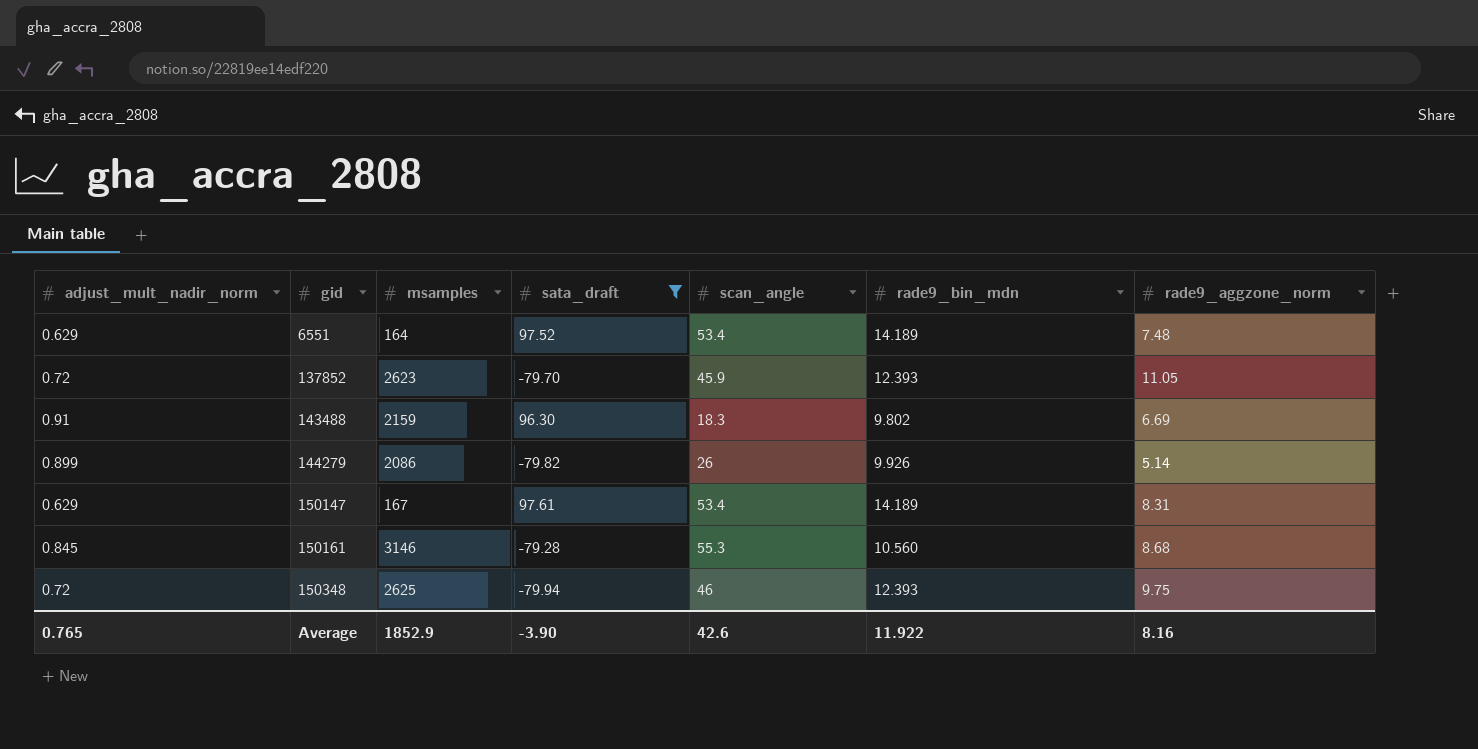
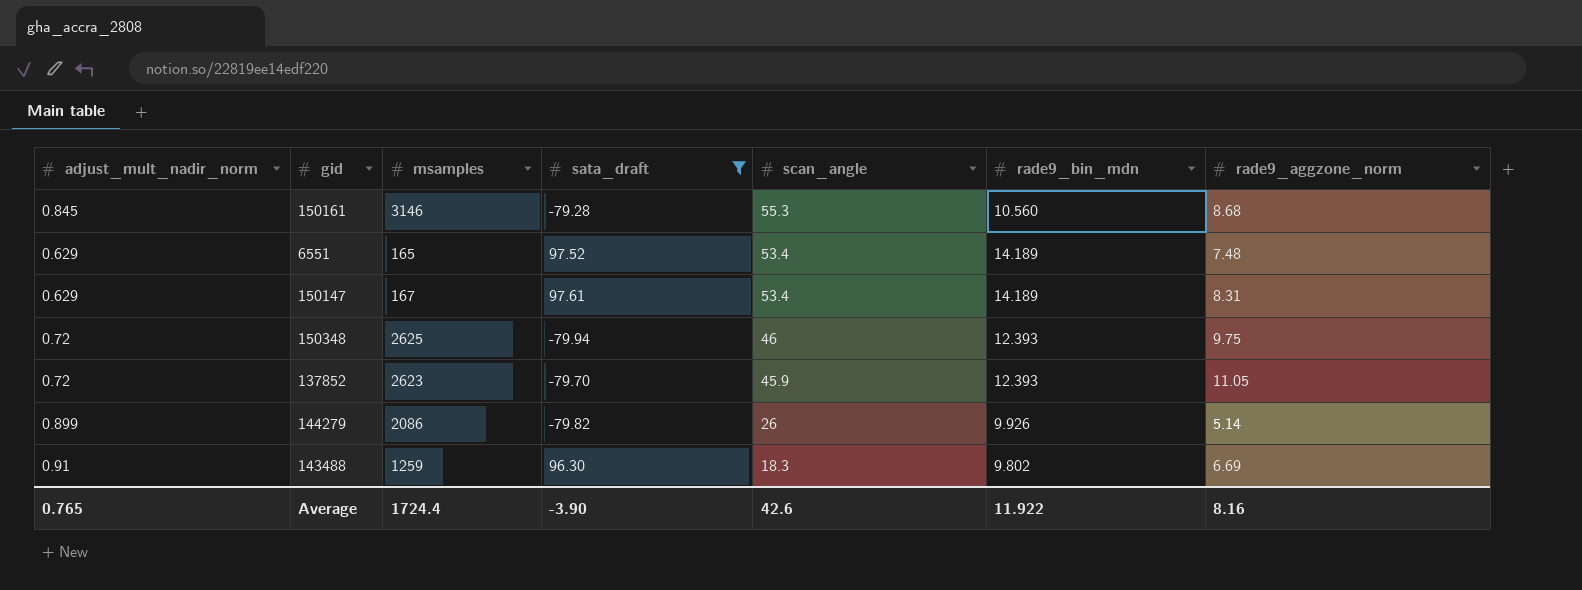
row order: gid ascending -> scan_angle descending
6551 | msamples: 164 -> 165
143488 | msamples: 2159 -> 1259
Average | msamples: 1852.9 -> 1724.4

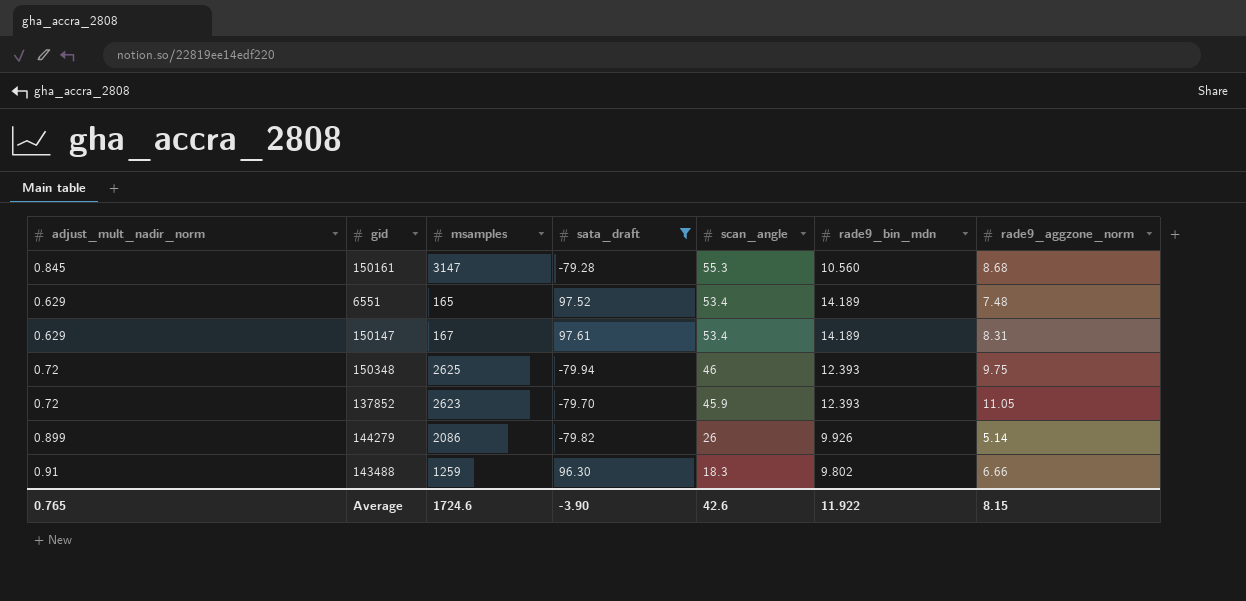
150161 | msamples: 3146 -> 3147
143488 | rade9_aggzone_norm: 6.69 -> 6.66
Average | msamples: 1724.4 -> 1724.6
Average | rade9_aggzone_norm: 8.16 -> 8.15

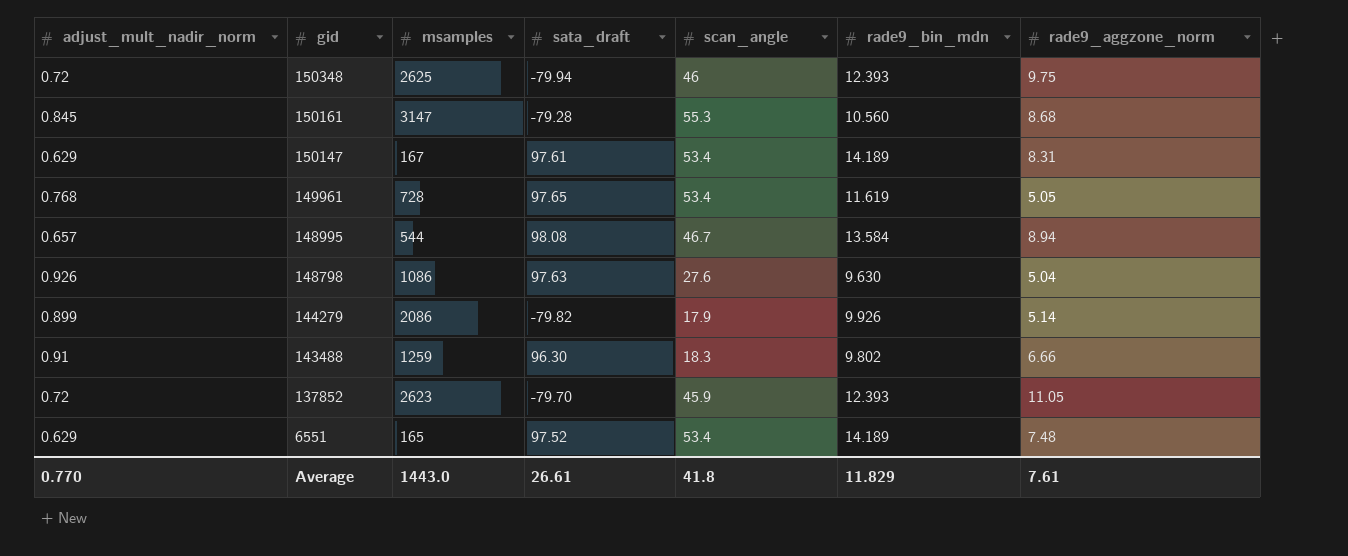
filter: sata_draft <= 97.61 -> none
row order: scan_angle descending -> gid descending
144279 | scan_angle: 26 -> 17.9
Average | adjust_mult_nadir_norm: 0.765 -> 0.770
Average | msamples: 1724.6 -> 1443.0
Average | sata_draft: -3.90 -> 26.61
Average | scan_angle: 42.6 -> 41.8
Average | rade9_bin_mdn: 11.922 -> 11.829
Average | rade9_aggzone_norm: 8.15 -> 7.61

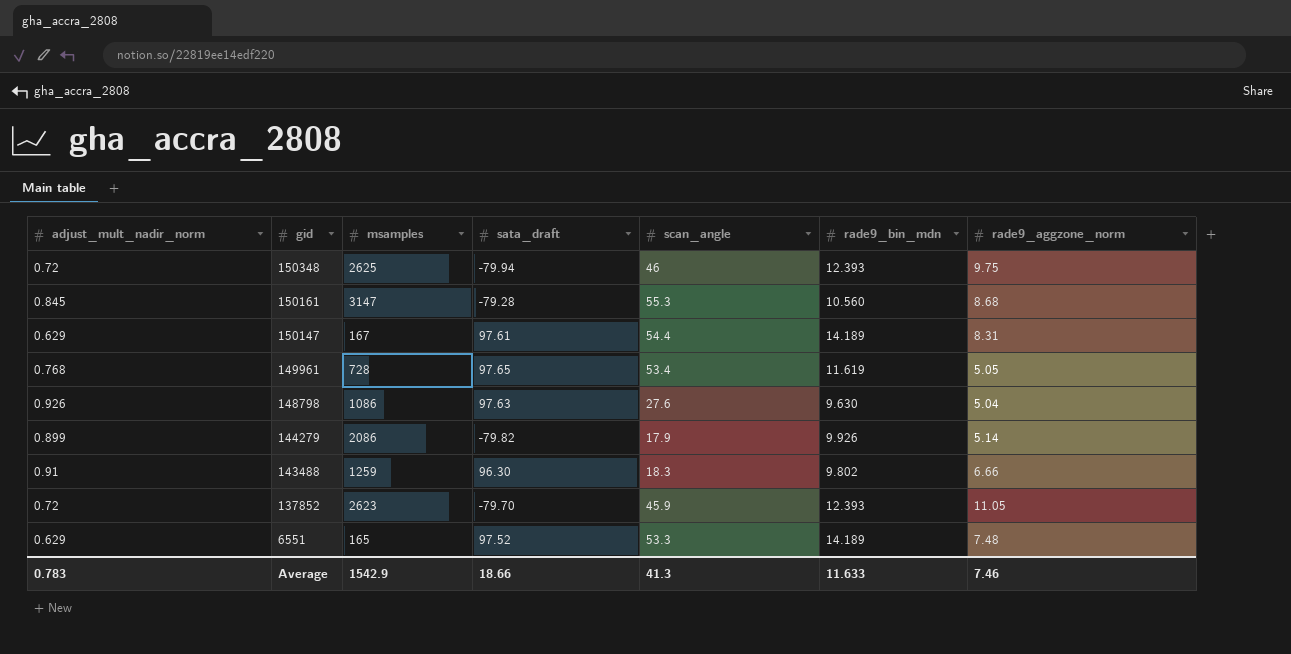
row 148995: 0.657 | 544 | 98.08 | 46.7 | 13.584 | 8.94 -> none
150147 | scan_angle: 53.4 -> 54.4
6551 | scan_angle: 53.4 -> 53.3
Average | adjust_mult_nadir_norm: 0.770 -> 0.783
Average | msamples: 1443.0 -> 1542.9
Average | sata_draft: 26.61 -> 18.66
Average | scan_angle: 41.8 -> 41.3
Average | rade9_bin_mdn: 11.829 -> 11.633
Average | rade9_aggzone_norm: 7.61 -> 7.46

